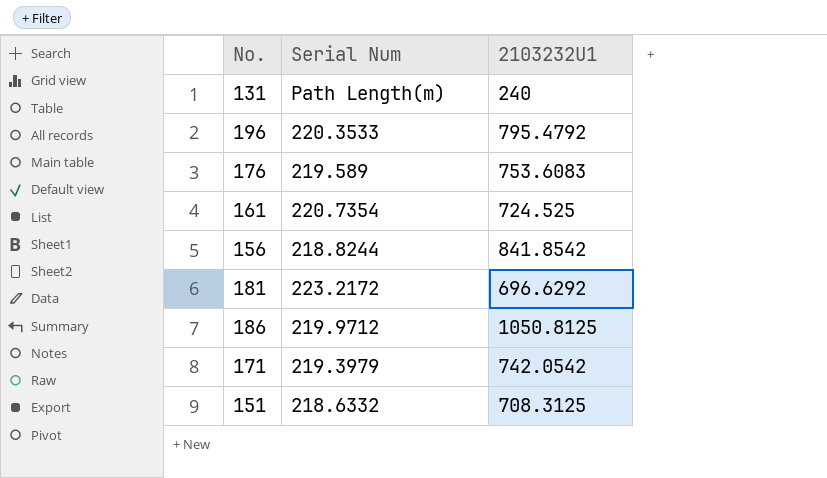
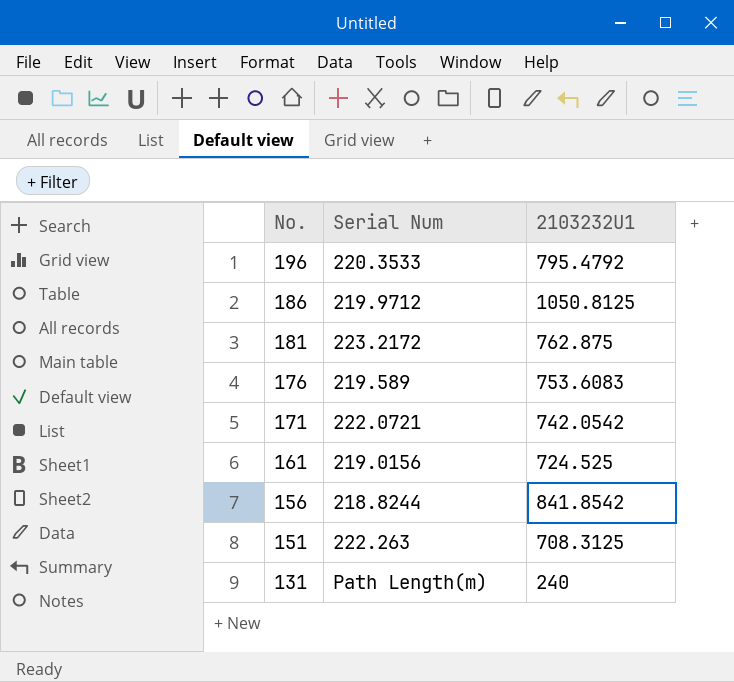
row order: none -> No. descending
181 | 2103232U1: 696.6292 -> 762.875
171 | Serial Num: 219.3979 -> 222.0721
161 | Serial Num: 220.7354 -> 219.0156
151 | Serial Num: 218.6332 -> 222.263

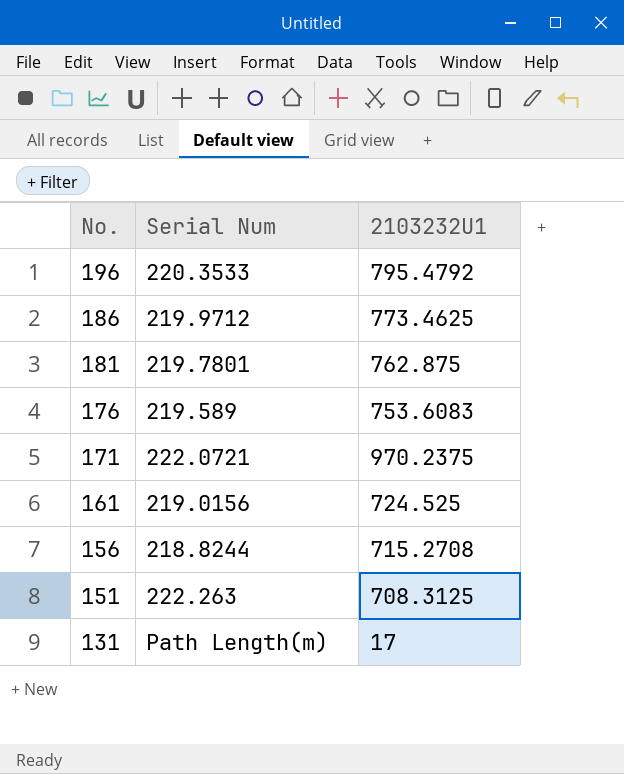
186 | 2103232U1: 1050.8125 -> 773.4625
181 | Serial Num: 223.2172 -> 219.7801
171 | 2103232U1: 742.0542 -> 970.2375
156 | 2103232U1: 841.8542 -> 715.2708
131 | 2103232U1: 240 -> 17

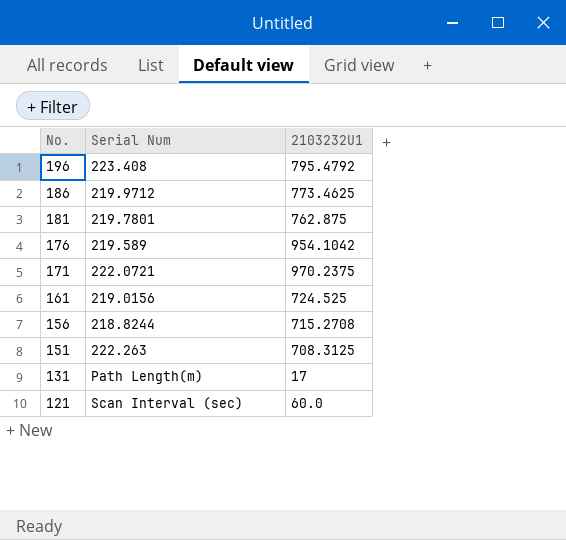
196 | Serial Num: 220.3533 -> 223.408
176 | 2103232U1: 753.6083 -> 954.1042
row 121: none -> Scan Interval (sec) | 60.0

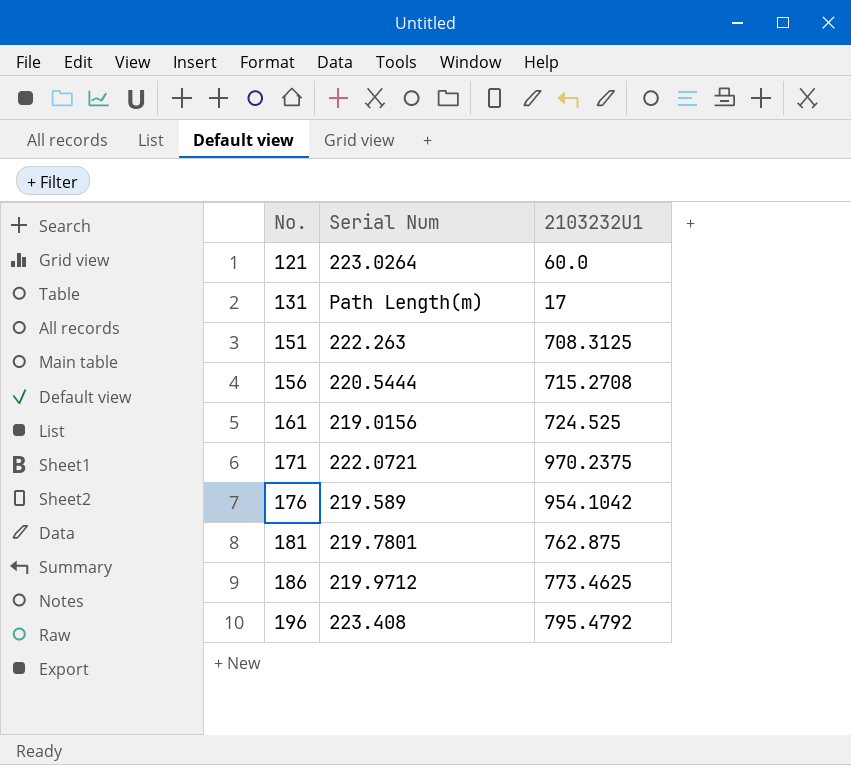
row order: No. descending -> No. ascending
121 | Serial Num: Scan Interval (sec) -> 223.0264
156 | Serial Num: 218.8244 -> 220.5444

